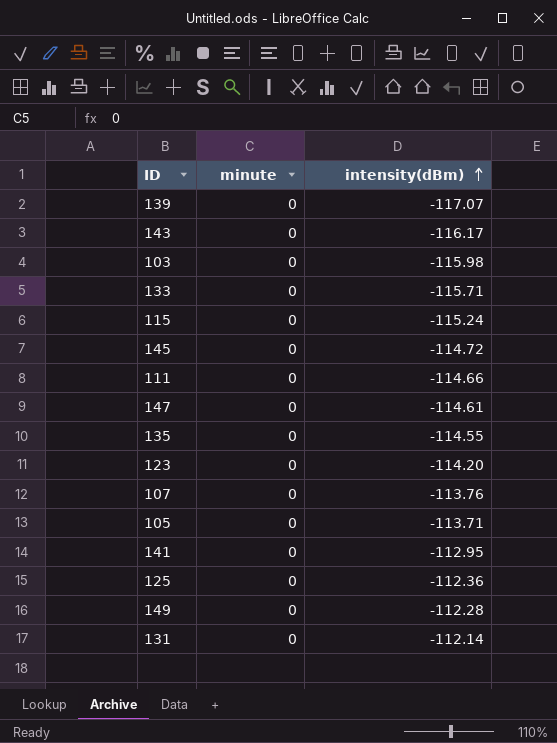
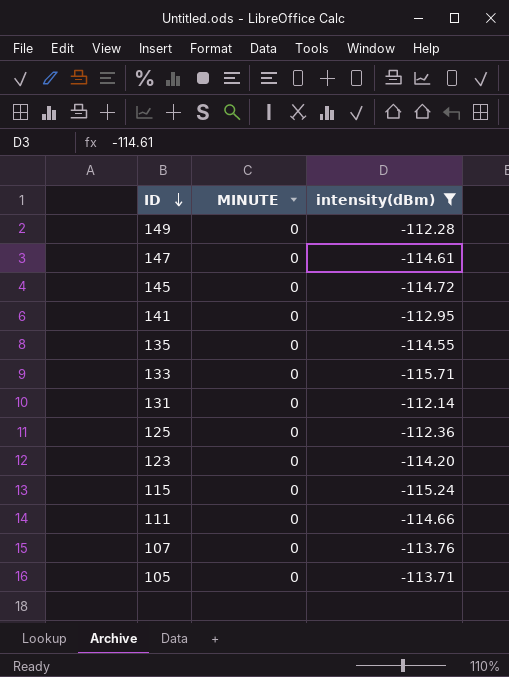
filter: none -> intensity(dBm) >= -115.71
row order: intensity(dBm) ascending -> ID descending
column name: minute -> MINUTE

